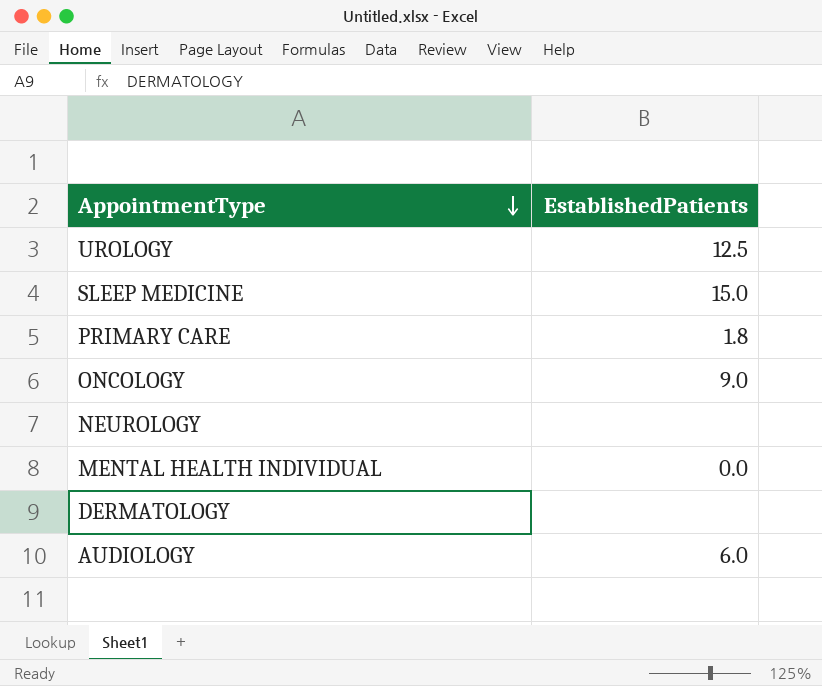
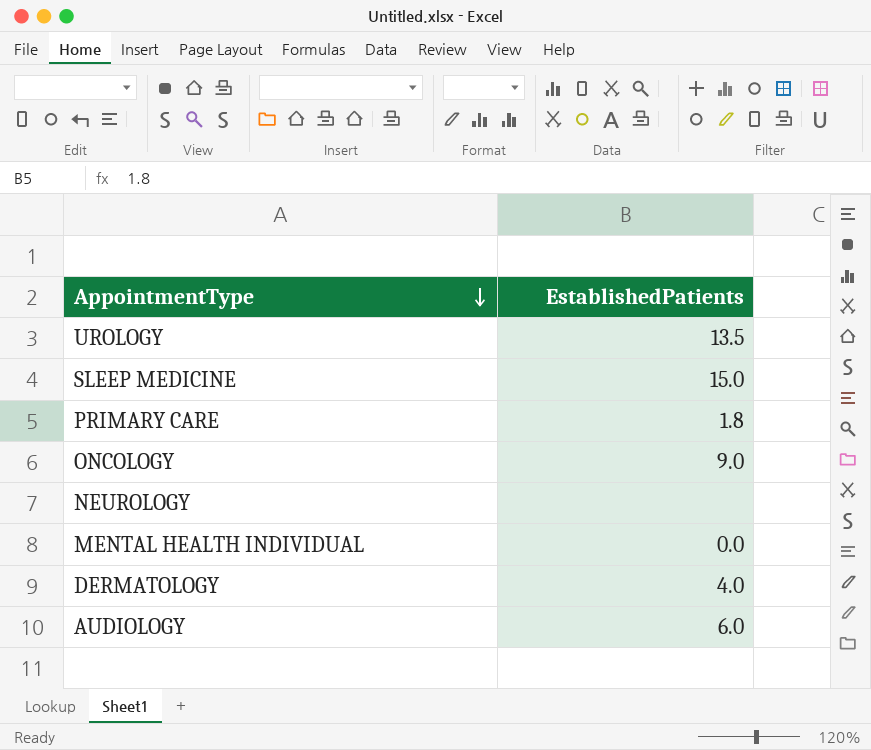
UROLOGY | EstablishedPatients: 12.5 -> 13.5
DERMATOLOGY | EstablishedPatients: none -> 4.0

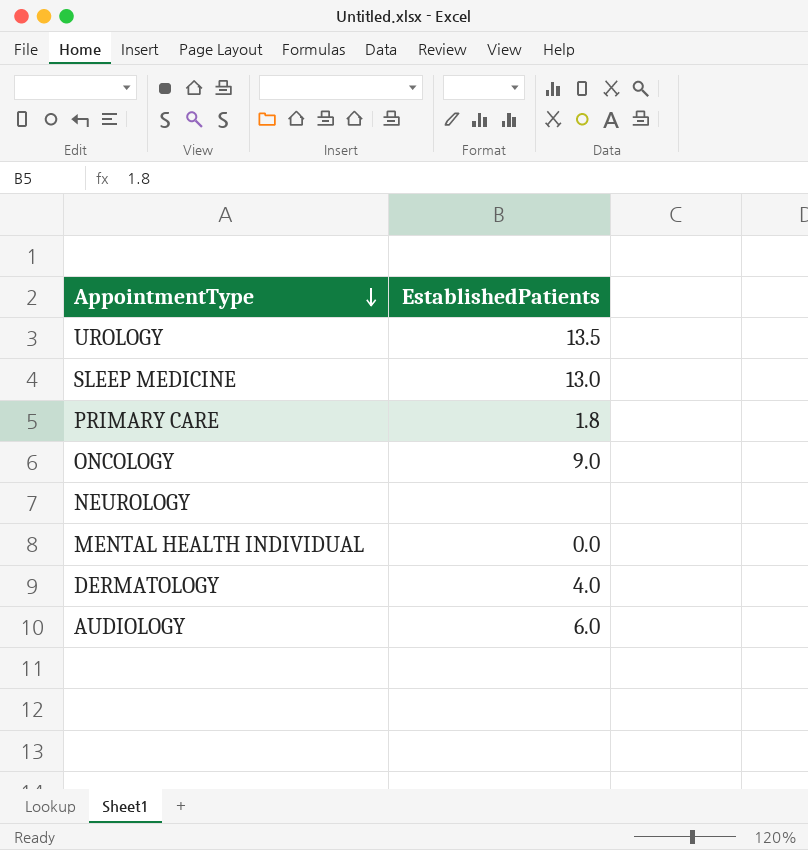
SLEEP MEDICINE | EstablishedPatients: 15.0 -> 13.0

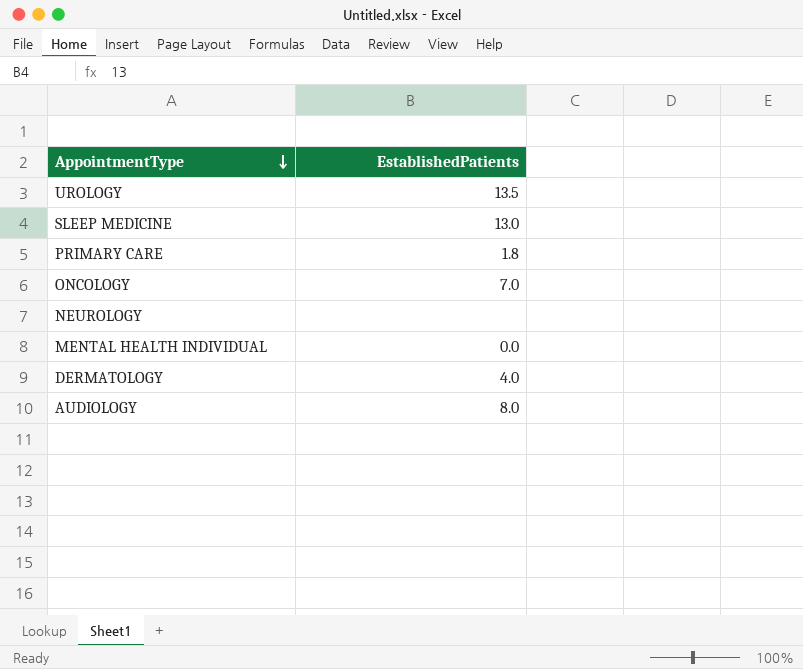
ONCOLOGY | EstablishedPatients: 9.0 -> 7.0
AUDIOLOGY | EstablishedPatients: 6.0 -> 8.0

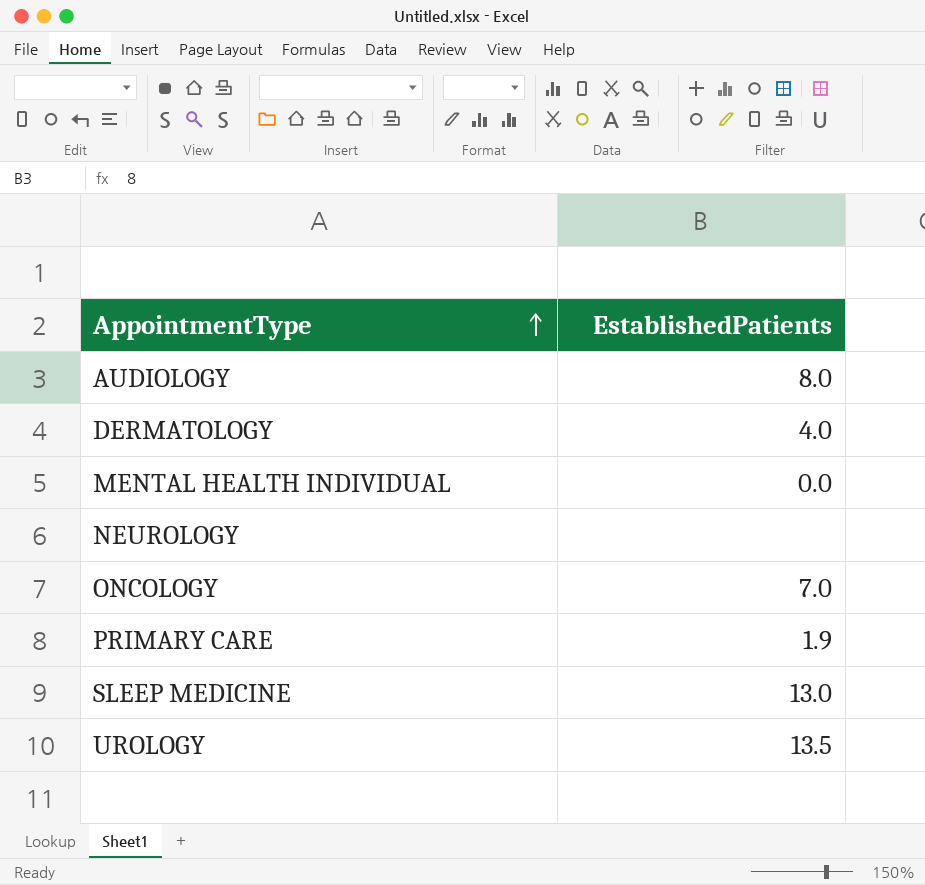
row order: AppointmentType descending -> AppointmentType ascending
PRIMARY CARE | EstablishedPatients: 1.8 -> 1.9

